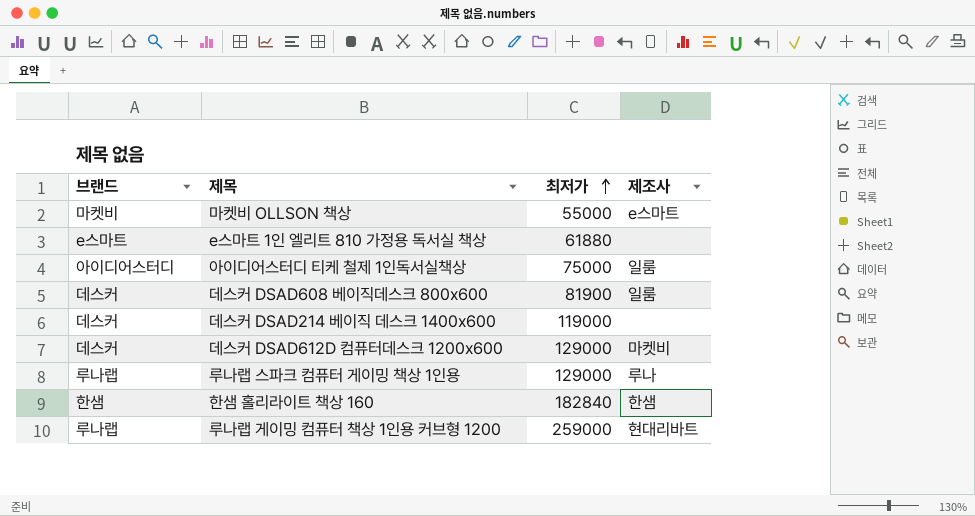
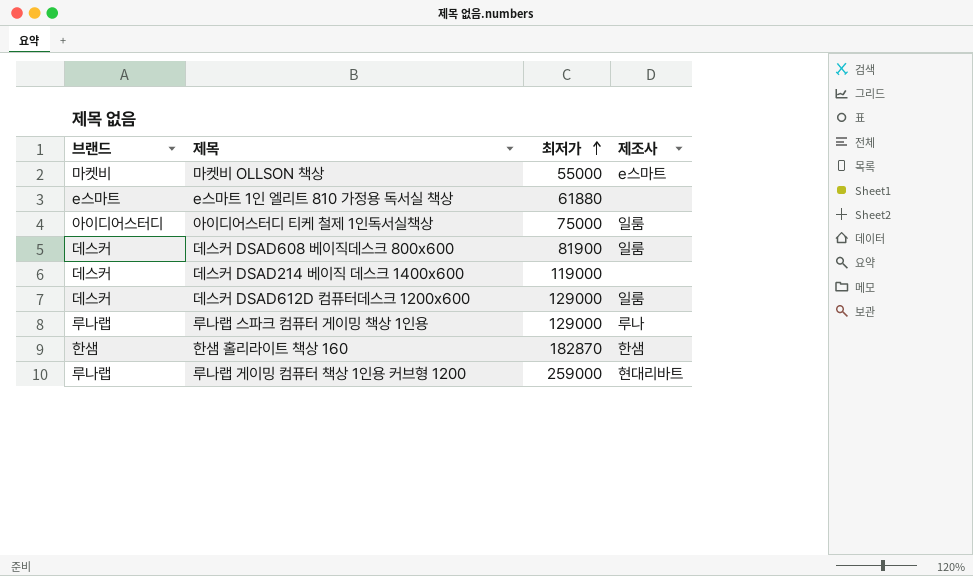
데스커 DSAD612D 컴퓨터데스크 1200x600 | 제조사: 마켓비 -> 일룸
한샘 홀리라이트 책상 160 | 최저가: 182840 -> 182870

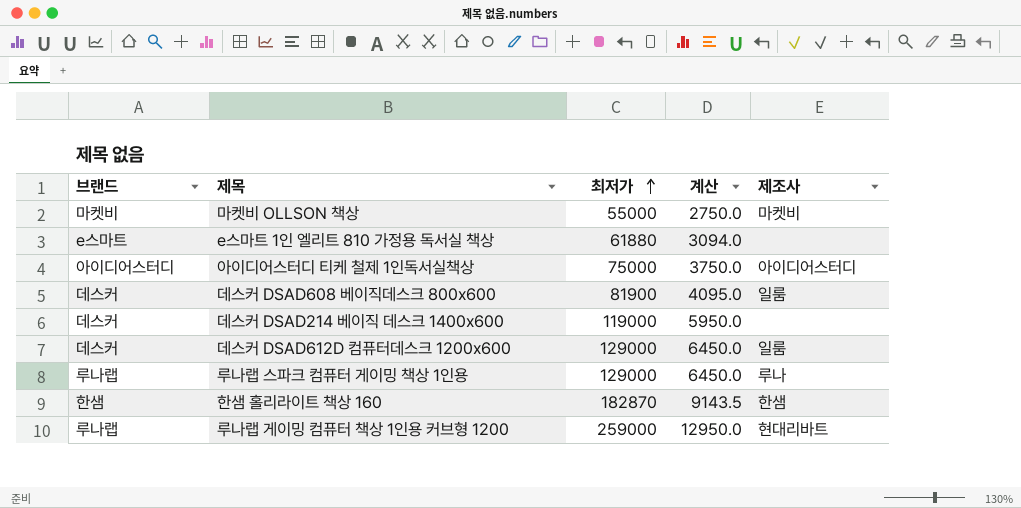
column 계산 | formula: none -> [최저가] * 0.05
마켓비 OLLSON 책상 | 제조사: e스마트 -> 마켓비
아이디어스터디 티케 철제 1인독서실책상 | 제조사: 일룸 -> 아이디어스터디

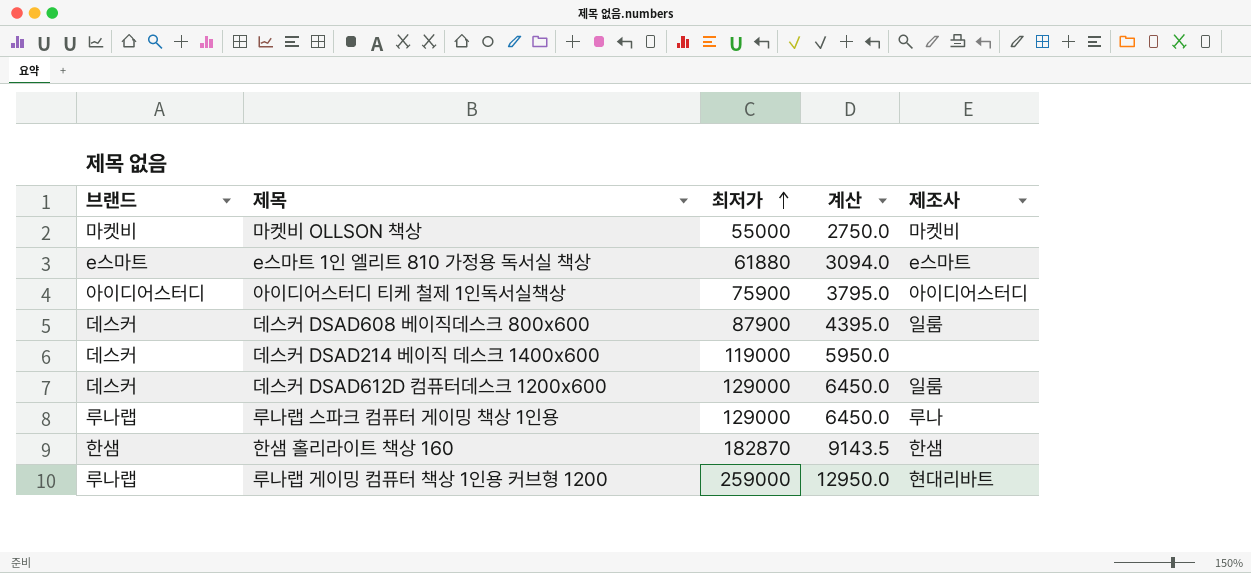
e스마트 1인 엘리트 810 가정용 독서실 책상 | 제조사: none -> e스마트
아이디어스터디 티케 철제 1인독서실책상 | 최저가: 75000 -> 75900
아이디어스터디 티케 철제 1인독서실책상 | 계산: 3750.0 -> 3795.0
데스커 DSAD608 베이직데스크 800x600 | 최저가: 81900 -> 87900
데스커 DSAD608 베이직데스크 800x600 | 계산: 4095.0 -> 4395.0

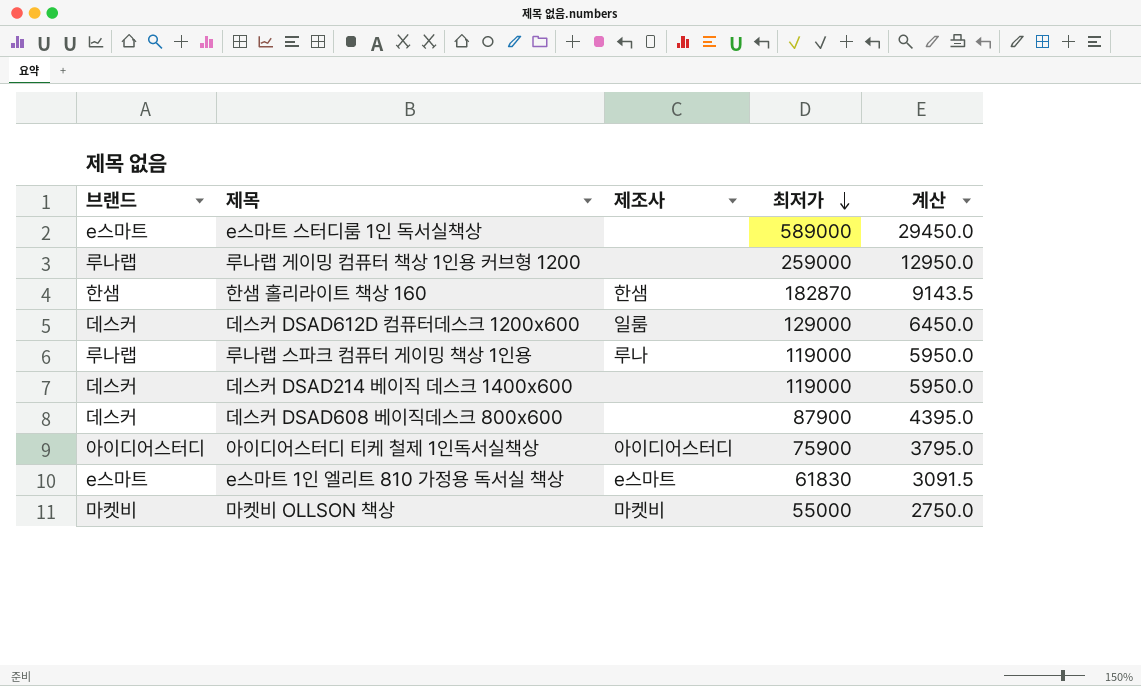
row order: 최저가 ascending -> 최저가 descending
column 제조사 | position: 5 -> 3
row e스마트 스터디룸 1인 독서실책상: none -> e스마트 | none | 589000 | 29450.0
루나랩 게이밍 컴퓨터 책상 1인용 커브형 1200 | 제조사: 현대리바트 -> none
루나랩 스파크 컴퓨터 게이밍 책상 1인용 | 최저가: 129000 -> 119000
루나랩 스파크 컴퓨터 게이밍 책상 1인용 | 계산: 6450.0 -> 5950.0
데스커 DSAD608 베이직데스크 800x600 | 제조사: 일룸 -> none
e스마트 1인 엘리트 810 가정용 독서실 책상 | 최저가: 61880 -> 61830
e스마트 1인 엘리트 810 가정용 독서실 책상 | 계산: 3094.0 -> 3091.5

